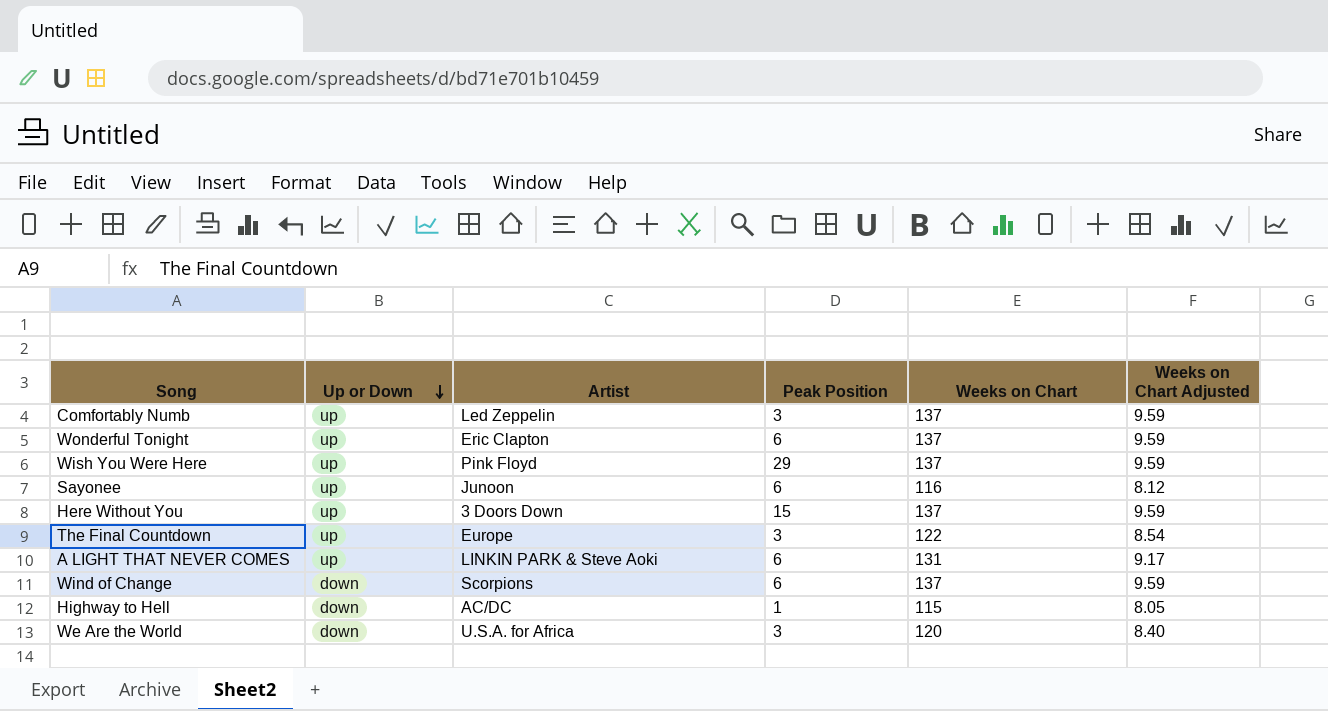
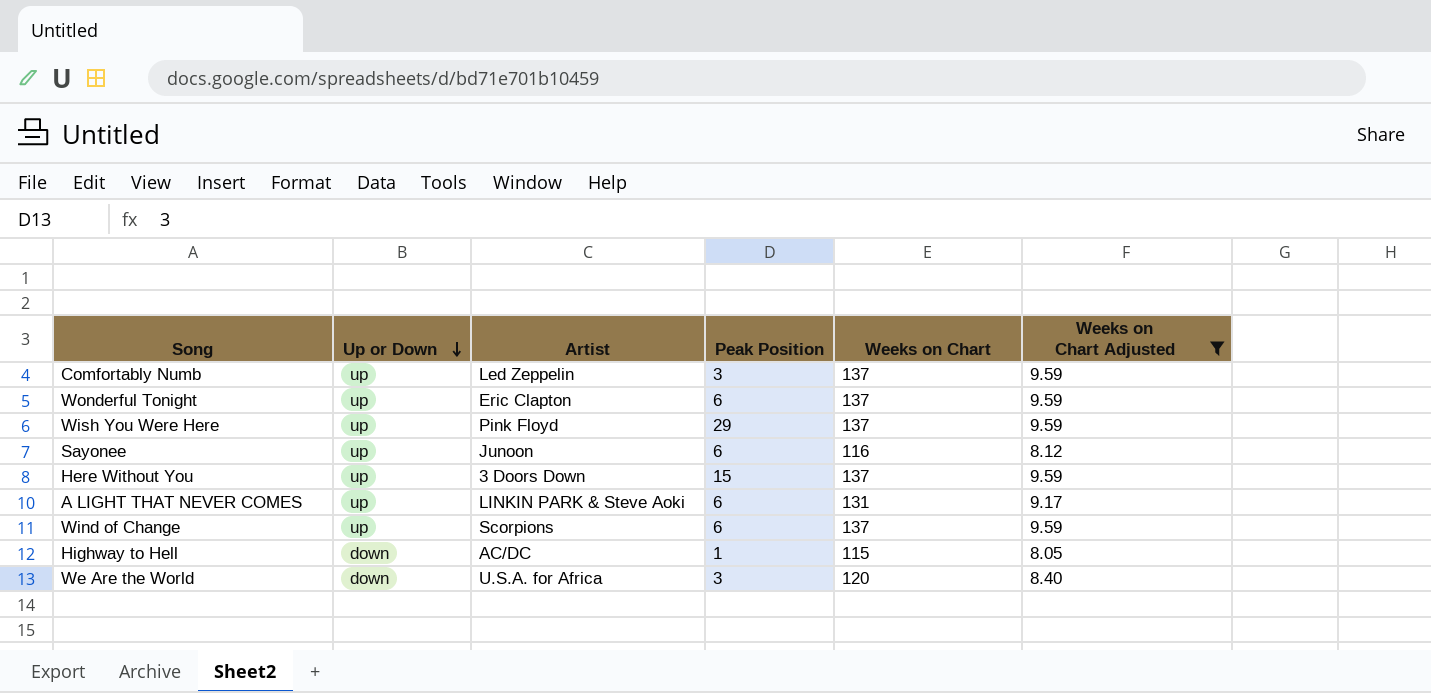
filter: none -> Weeks on Chart Adjusted != 8.54
Wind of Change | Up or Down: down -> up

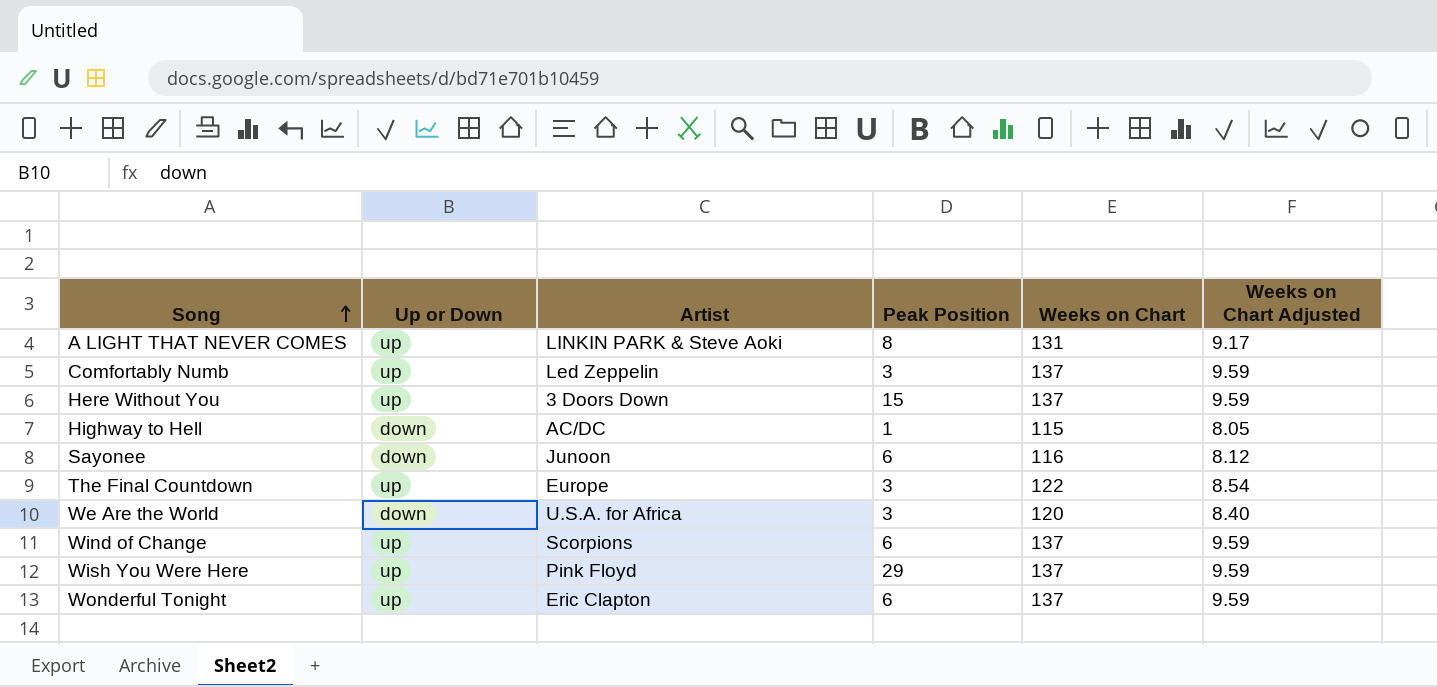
filter: Weeks on Chart Adjusted != 8.54 -> none
row order: Up or Down descending -> Song ascending
A LIGHT THAT NEVER COMES | Peak Position: 6 -> 8
Sayonee | Up or Down: up -> down

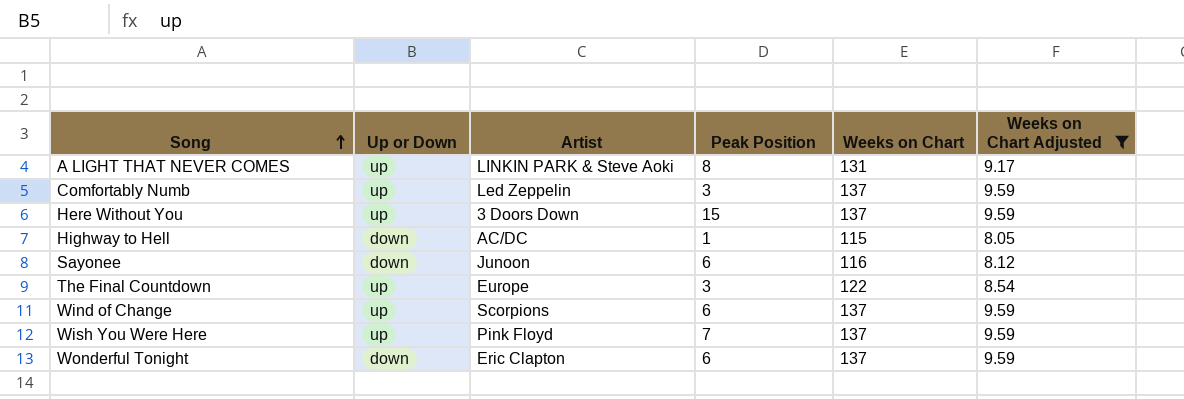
filter: none -> Weeks on Chart Adjusted != 8.40
Wish You Were Here | Peak Position: 29 -> 7
Wonderful Tonight | Up or Down: up -> down

